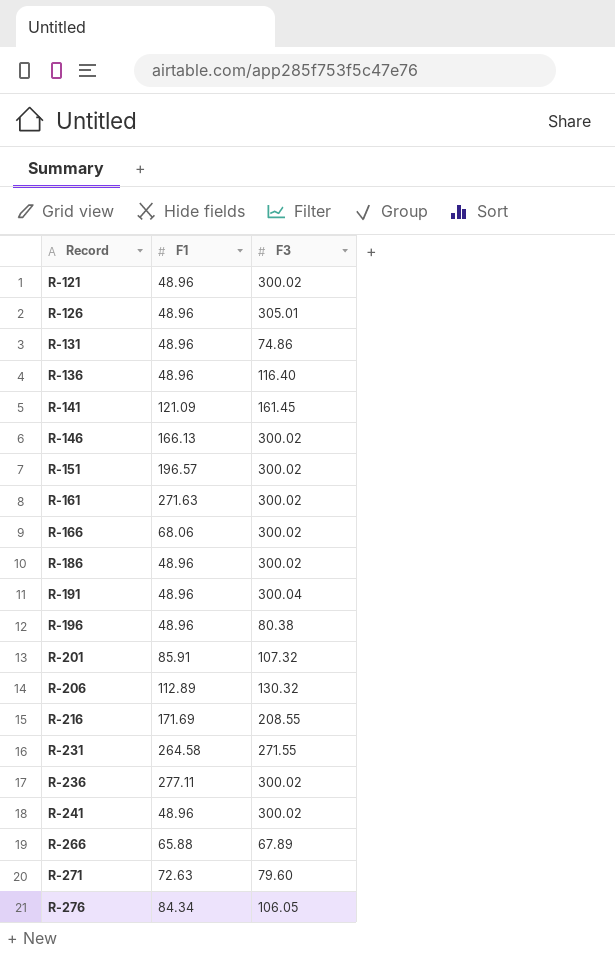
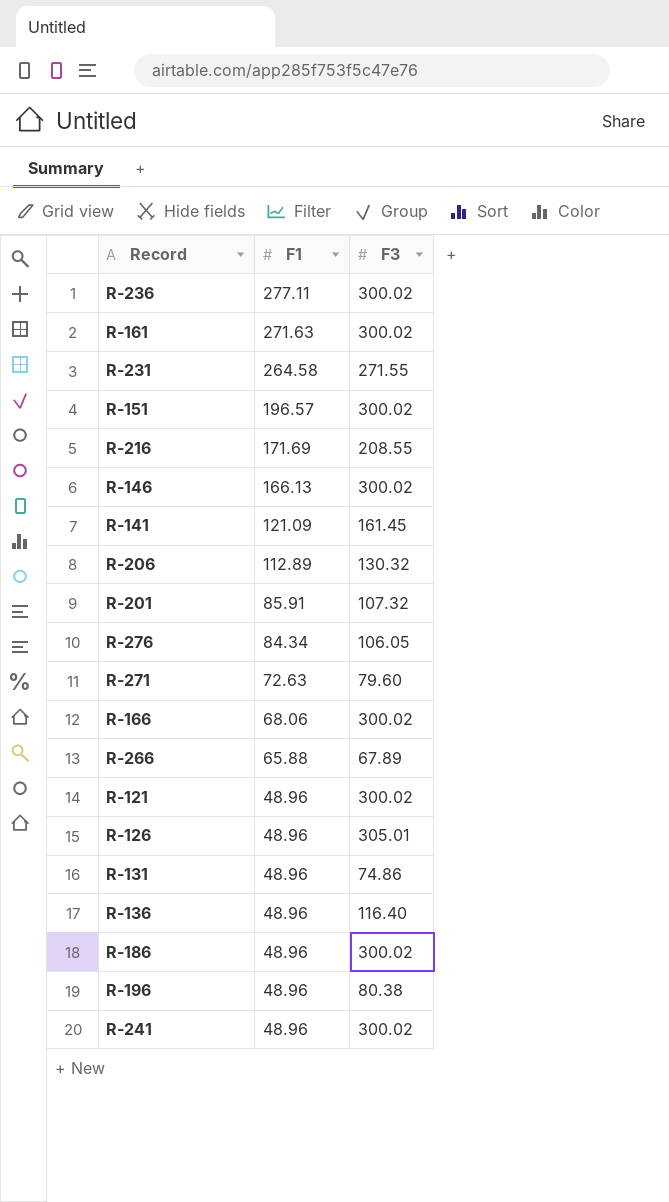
row order: Record ascending -> F1 descending
row R-191: 48.96 | 300.04 -> none

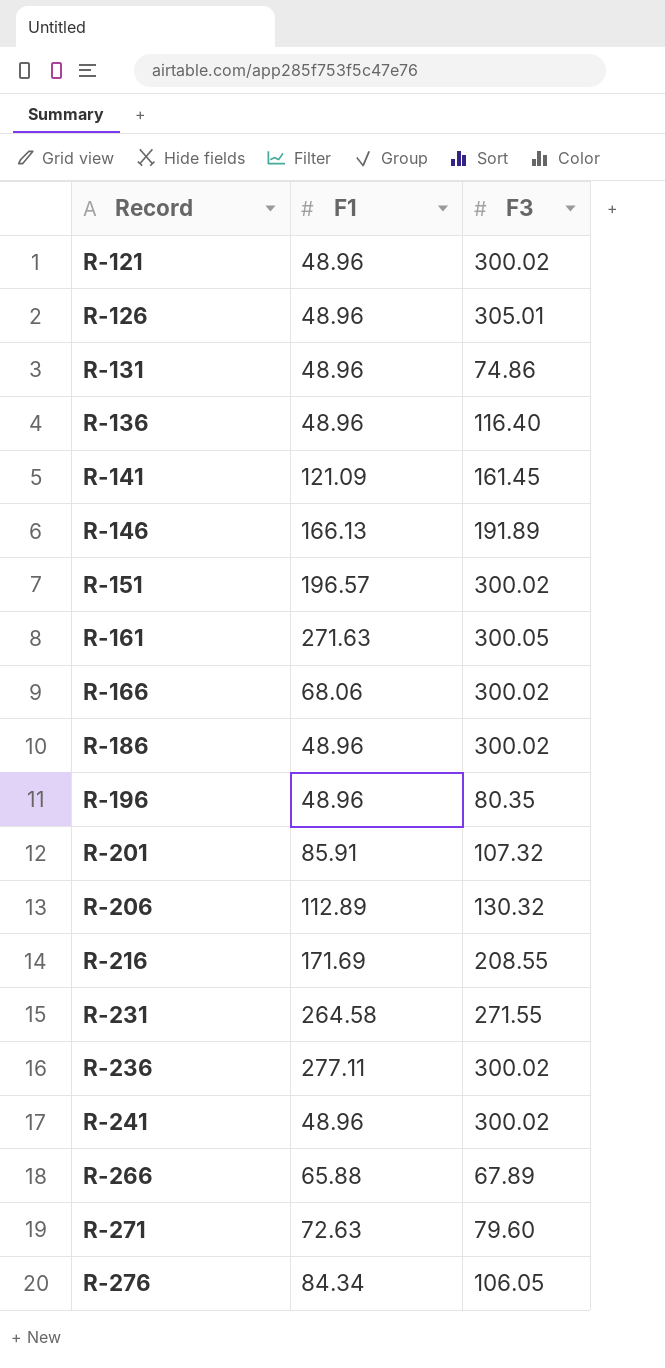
row order: F1 descending -> Record ascending
R-146 | F3: 300.02 -> 191.89
R-161 | F3: 300.02 -> 300.05
R-196 | F3: 80.38 -> 80.35

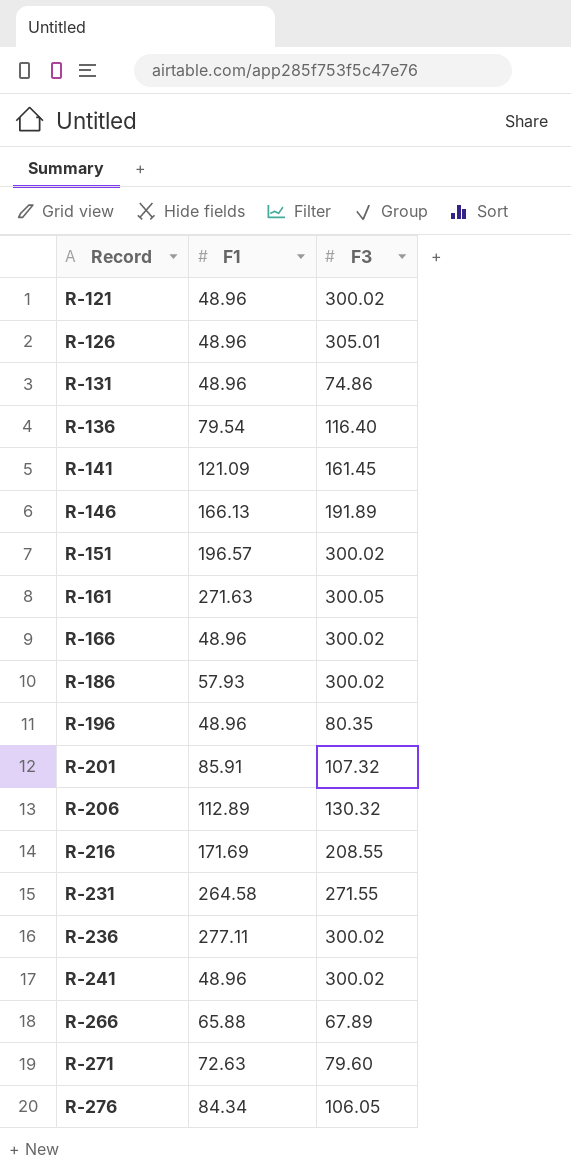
R-136 | F1: 48.96 -> 79.54
R-166 | F1: 68.06 -> 48.96
R-186 | F1: 48.96 -> 57.93

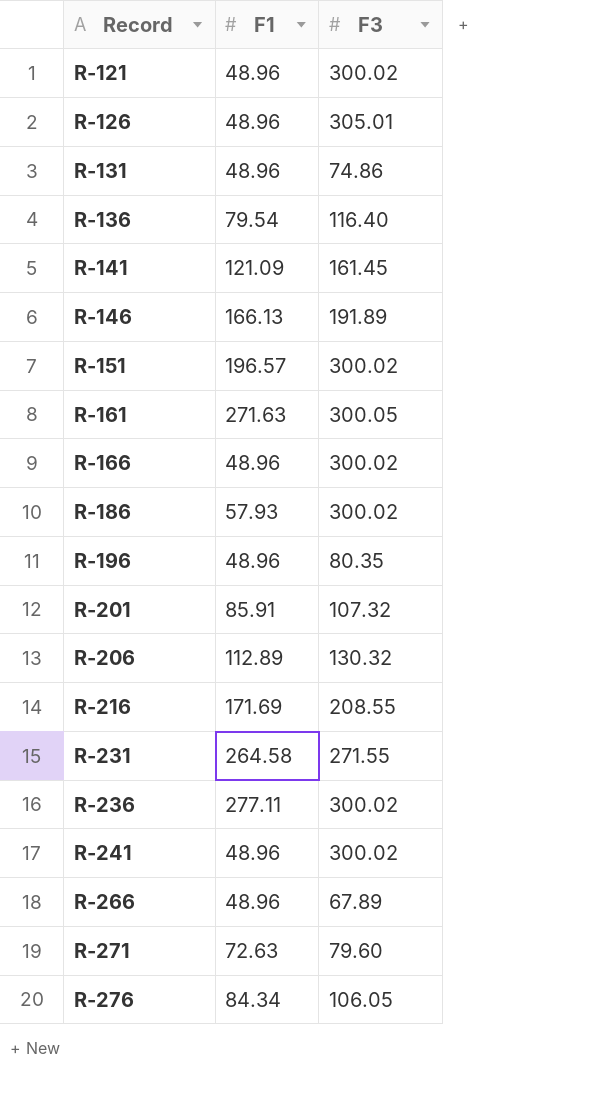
R-266 | F1: 65.88 -> 48.96

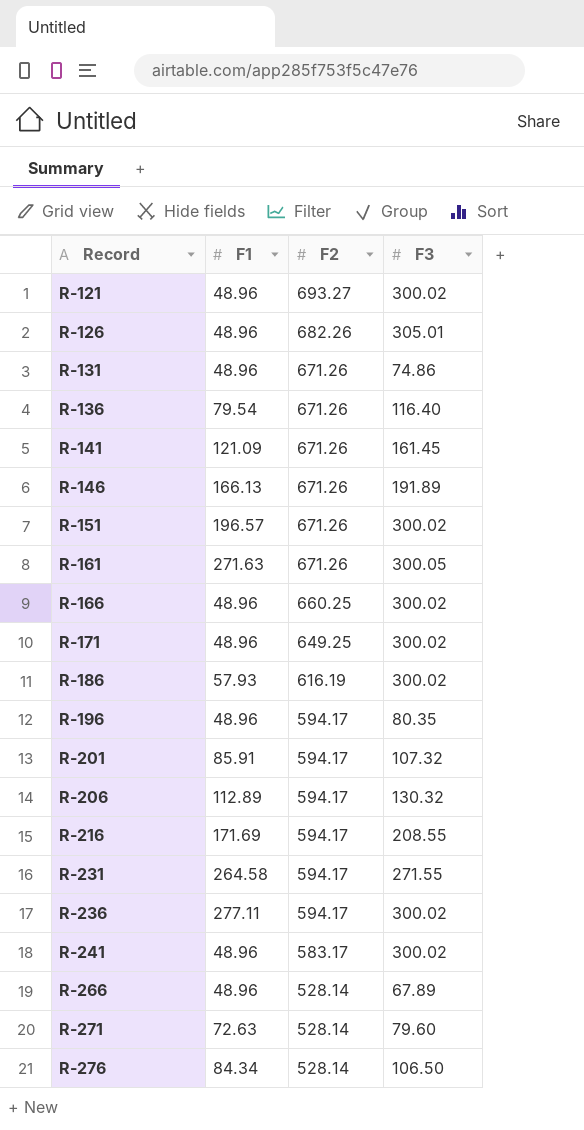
column F2 | position: none -> 3
row R-171: none -> 48.96 | 649.25 | 300.02
R-276 | F3: 106.05 -> 106.50

